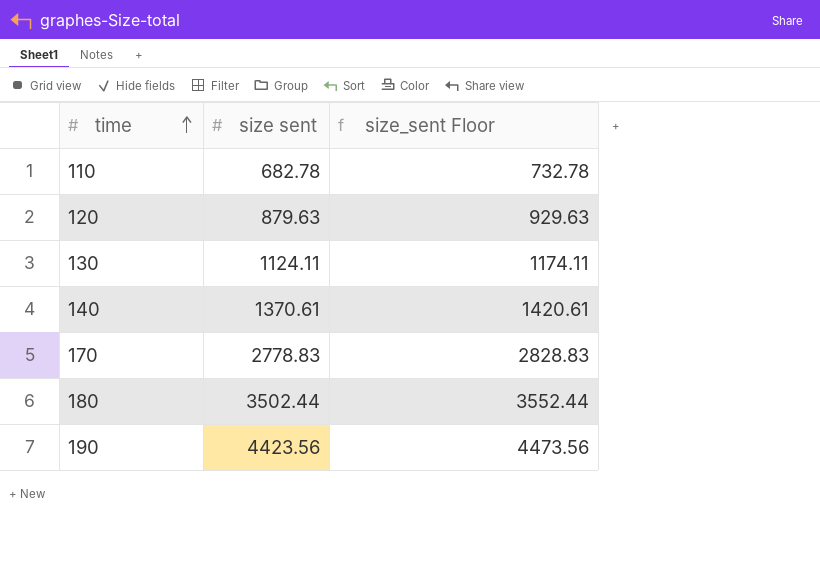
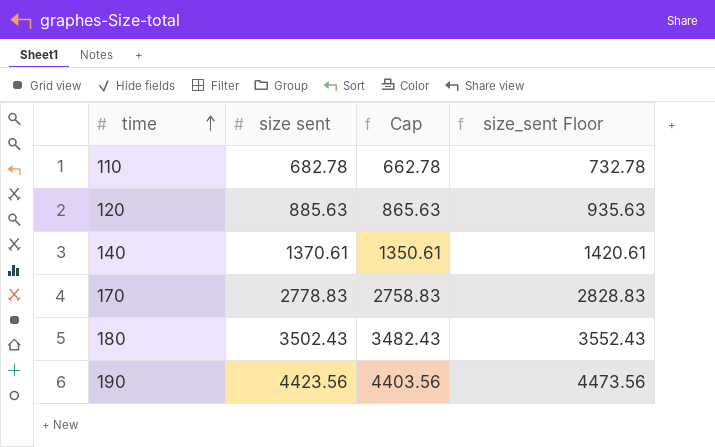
column Cap | formula: none -> [size sent] - 20
row 130: 1124.11 | 1174.11 -> none
120 | size sent: 879.63 -> 885.63
120 | size_sent Floor: 929.63 -> 935.63
180 | size sent: 3502.44 -> 3502.43
180 | size_sent Floor: 3552.44 -> 3552.43

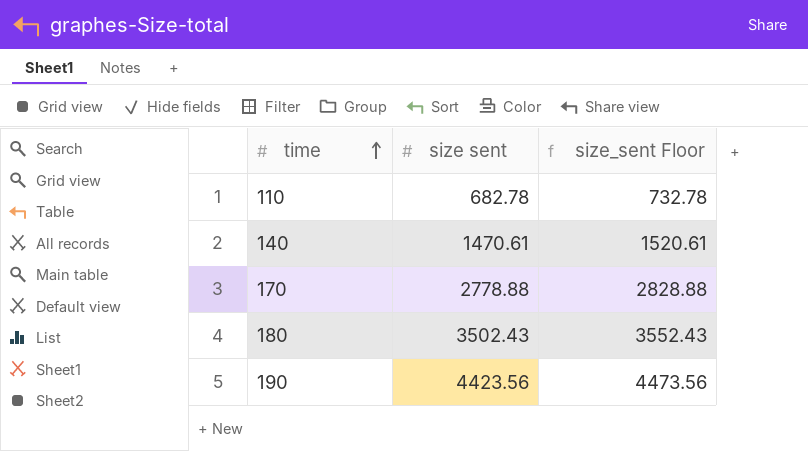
column Cap | formula: [size sent] - 20 -> none
row 120: 885.63 | 865.63 | 935.63 -> none
140 | size sent: 1370.61 -> 1470.61
140 | size_sent Floor: 1420.61 -> 1520.61
170 | size sent: 2778.83 -> 2778.88
170 | size_sent Floor: 2828.83 -> 2828.88

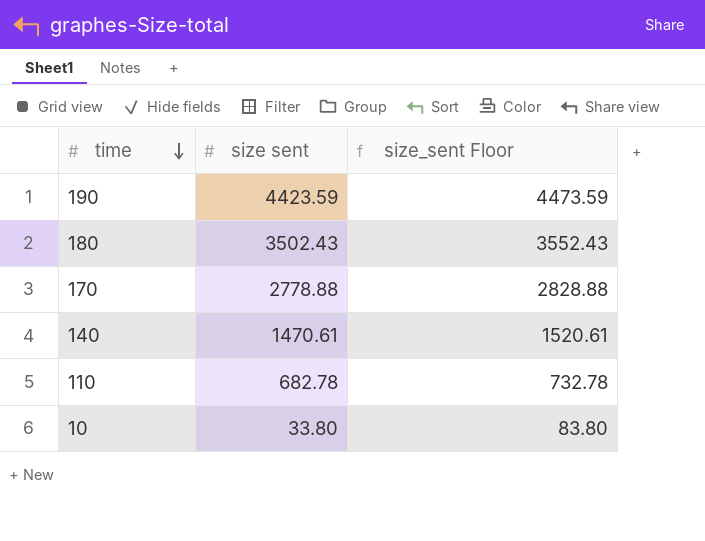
row order: time ascending -> time descending
190 | size sent: 4423.56 -> 4423.59
190 | size_sent Floor: 4473.56 -> 4473.59
row 10: none -> 33.80 | 83.80

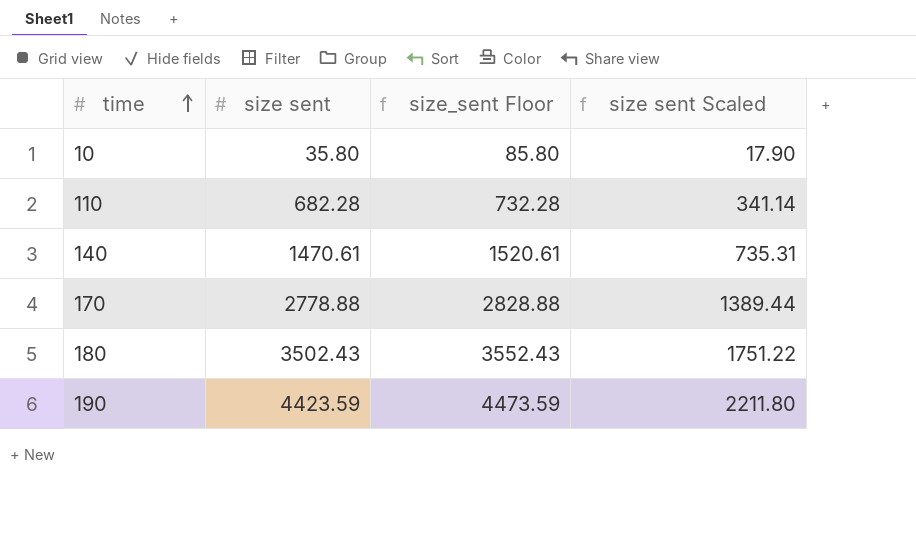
row order: time descending -> time ascending
column size sent Scaled | formula: none -> [size sent] * 0.5
10 | size sent: 33.80 -> 35.80
10 | size_sent Floor: 83.80 -> 85.80
110 | size sent: 682.78 -> 682.28
110 | size_sent Floor: 732.78 -> 732.28

